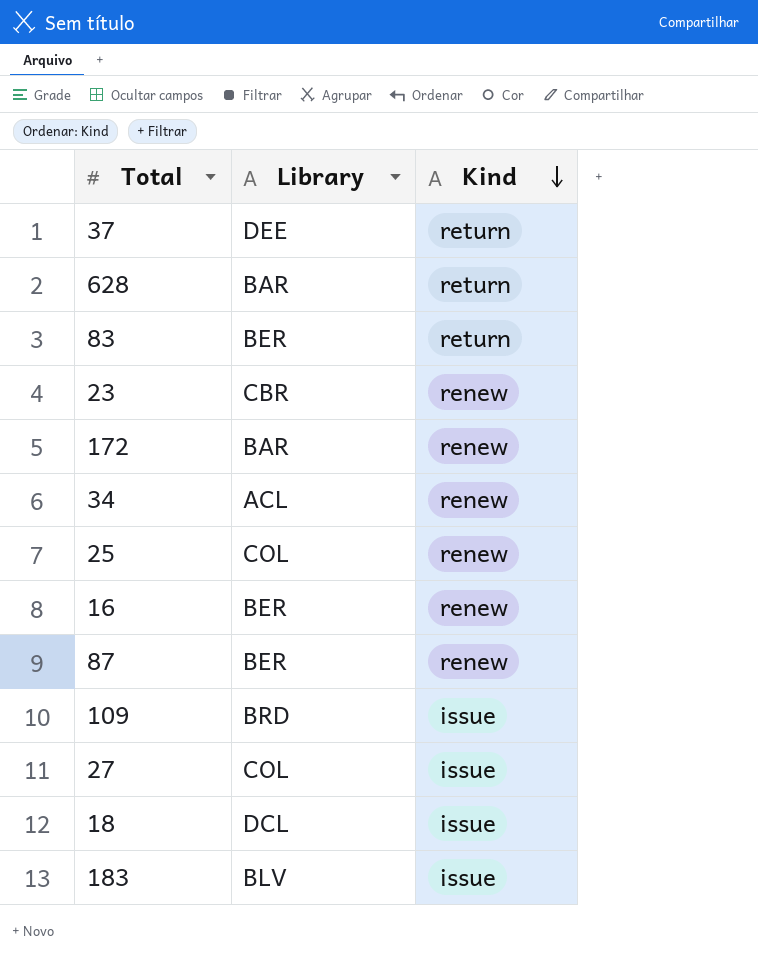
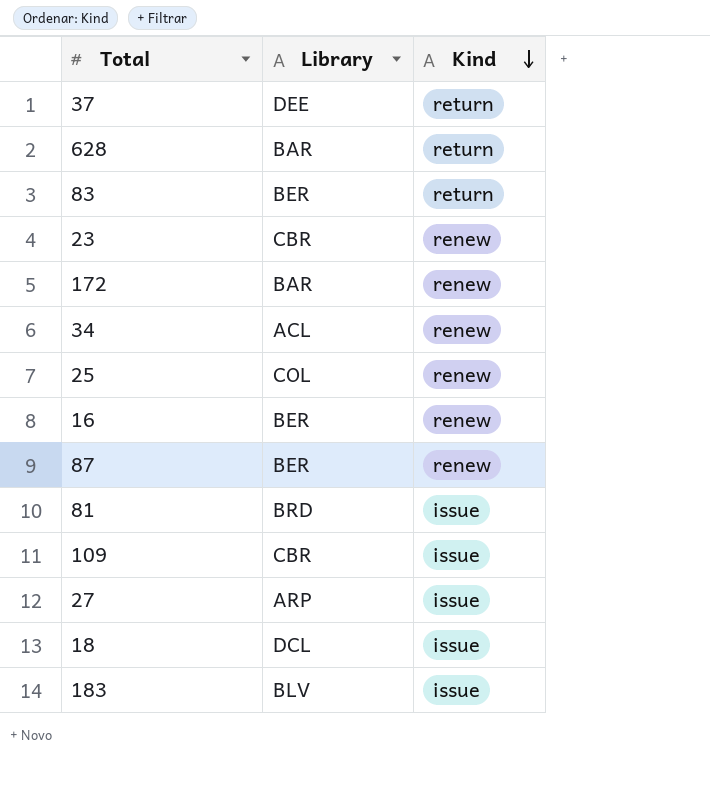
row 81: none -> BRD | issue
109 | Library: BRD -> CBR
27 | Library: COL -> ARP

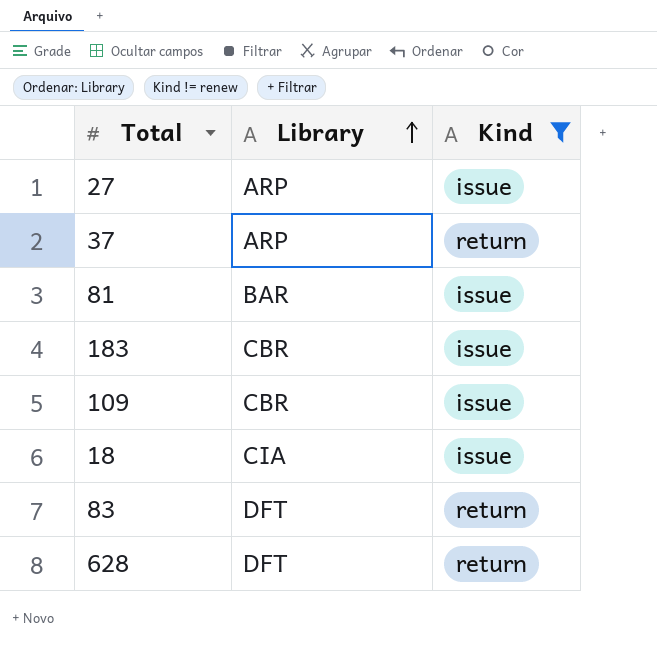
filter: none -> Kind != renew
row order: Kind descending -> Library ascending
37 | Library: DEE -> ARP
81 | Library: BRD -> BAR
183 | Library: BLV -> CBR
18 | Library: DCL -> CIA
83 | Library: BER -> DFT
628 | Library: BAR -> DFT

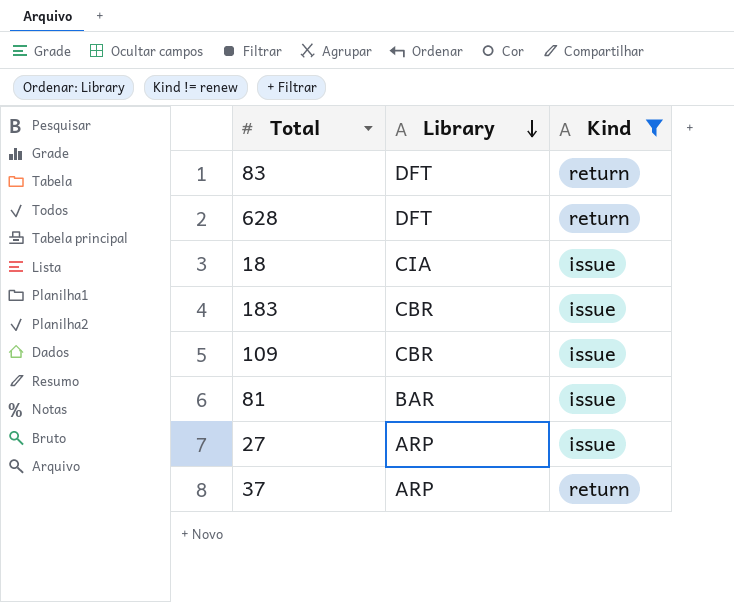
row order: Library ascending -> Library descending

